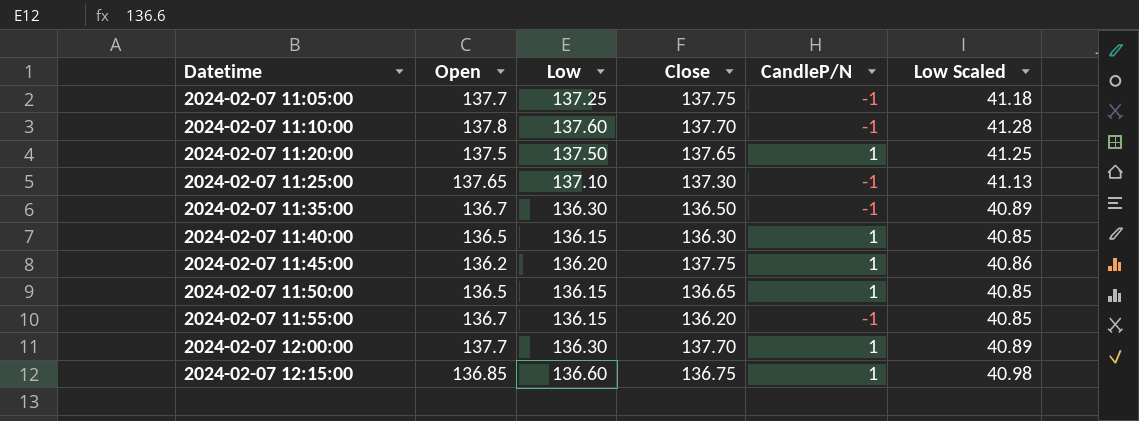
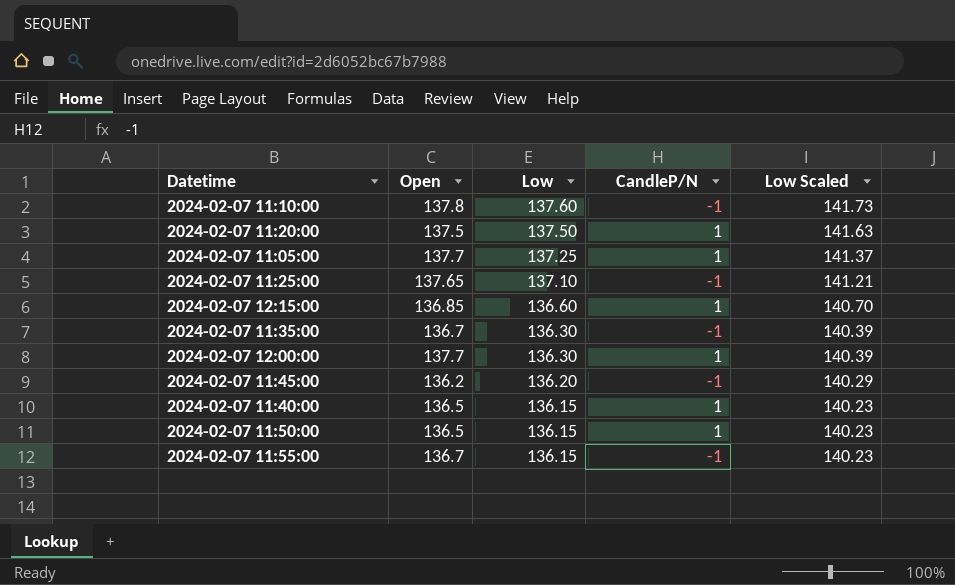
row order: Datetime ascending -> Low descending
column Close | position: 4 -> none
column Low Scaled | formula: [Low] * 0.3 -> [Low] * 1.03
2024-02-07 11:05:00 | CandleP/N: -1 -> 1
2024-02-07 11:45:00 | CandleP/N: 1 -> -1

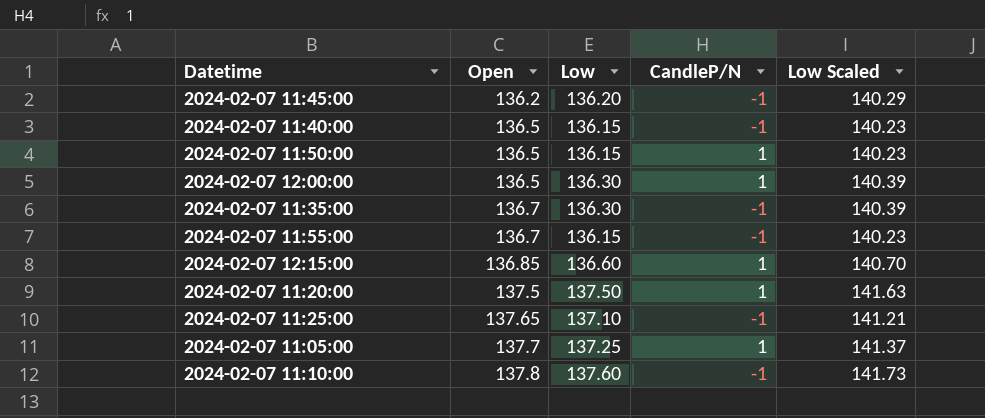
row order: Low descending -> Open ascending
2024-02-07 11:40:00 | CandleP/N: 1 -> -1
2024-02-07 12:00:00 | Open: 137.7 -> 136.5

